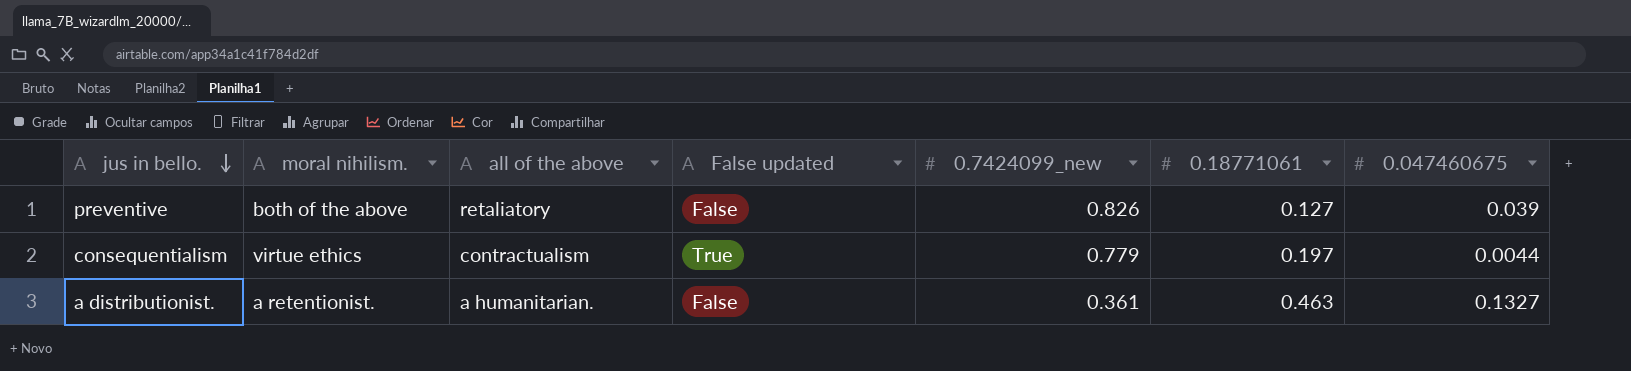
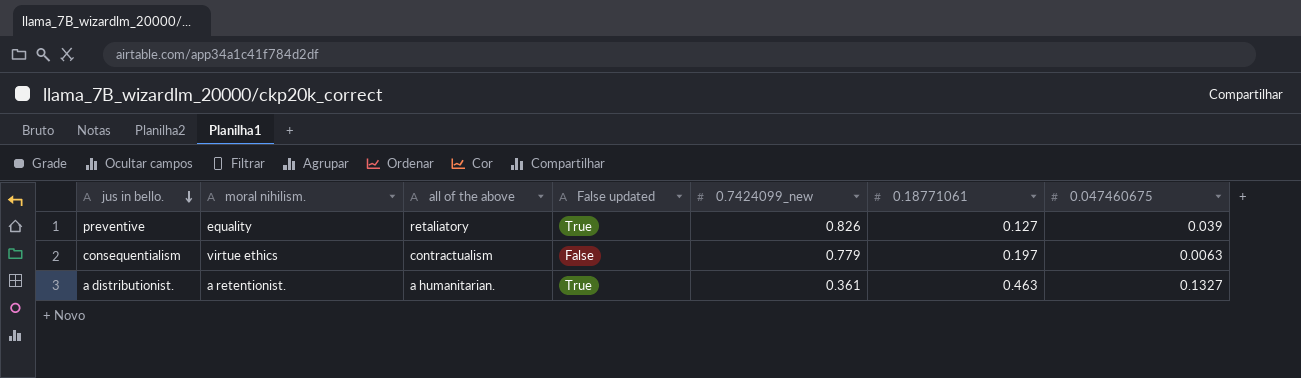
preventive | moral nihilism.: both of the above -> equality
preventive | False updated: False -> True
consequentialism | False updated: True -> False
consequentialism | 0.047460675: 0.0044 -> 0.0063
a distributionist. | False updated: False -> True

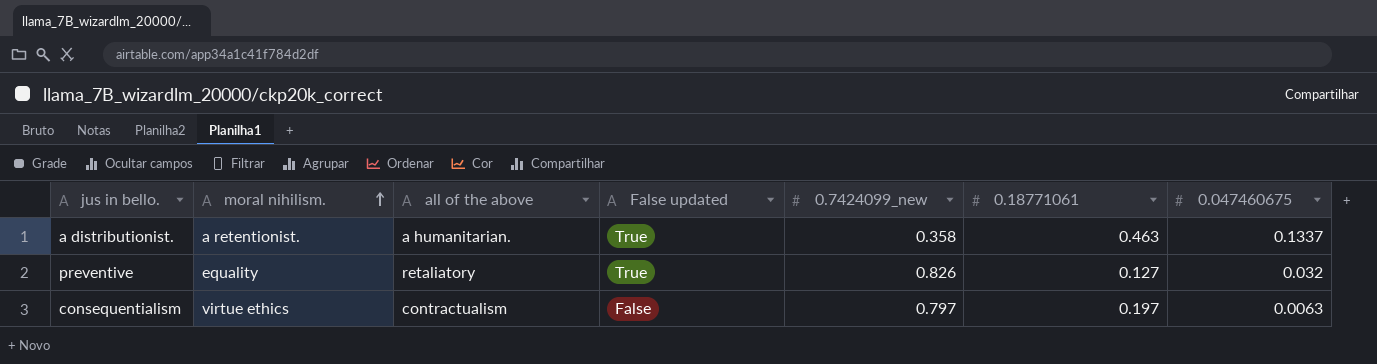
row order: jus in bello. descending -> moral nihilism. ascending
a distributionist. | 0.7424099_new: 0.361 -> 0.358
a distributionist. | 0.047460675: 0.1327 -> 0.1337
preventive | 0.047460675: 0.039 -> 0.032
consequentialism | 0.7424099_new: 0.779 -> 0.797

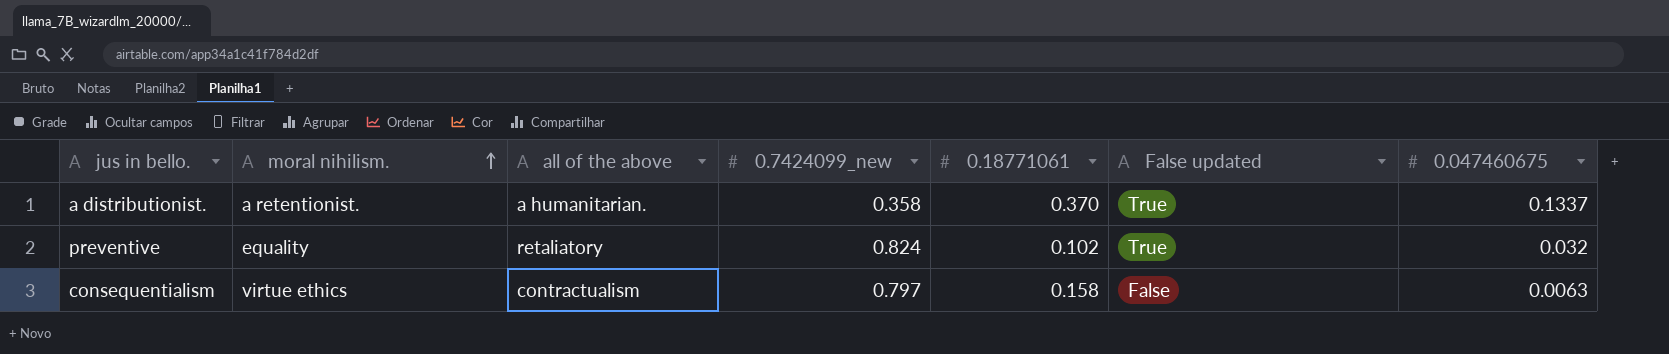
column False updated | position: 4 -> 6
a distributionist. | 0.18771061: 0.463 -> 0.370
preventive | 0.7424099_new: 0.826 -> 0.824
preventive | 0.18771061: 0.127 -> 0.102
consequentialism | 0.18771061: 0.197 -> 0.158

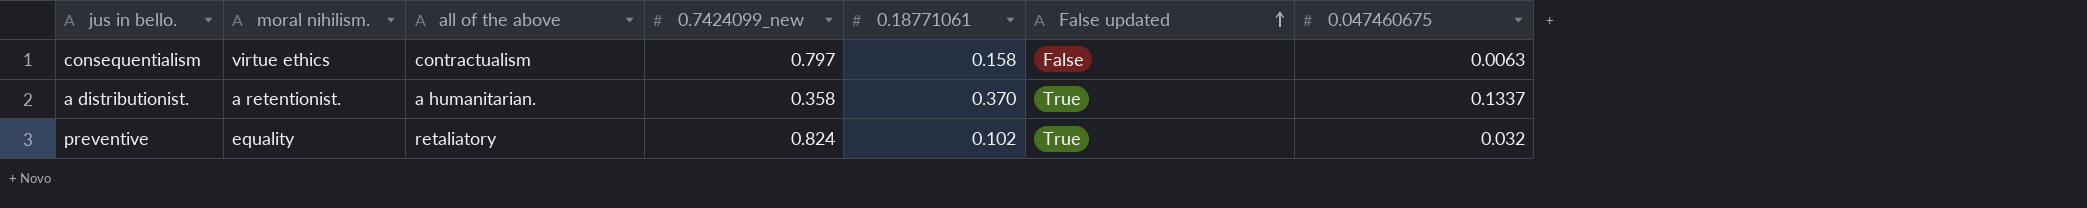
row order: moral nihilism. ascending -> False updated ascending

